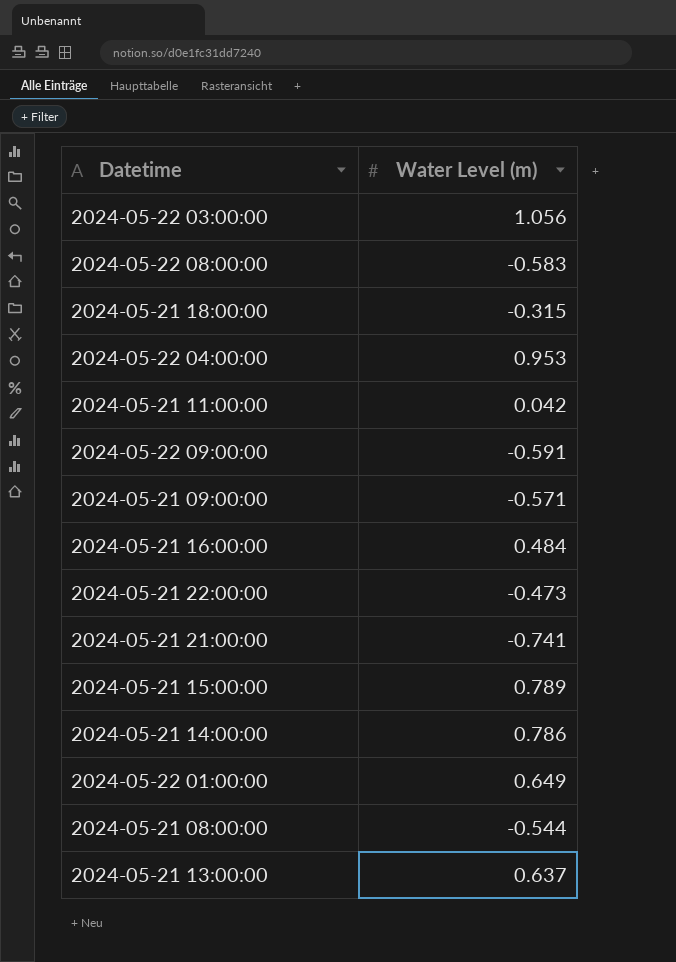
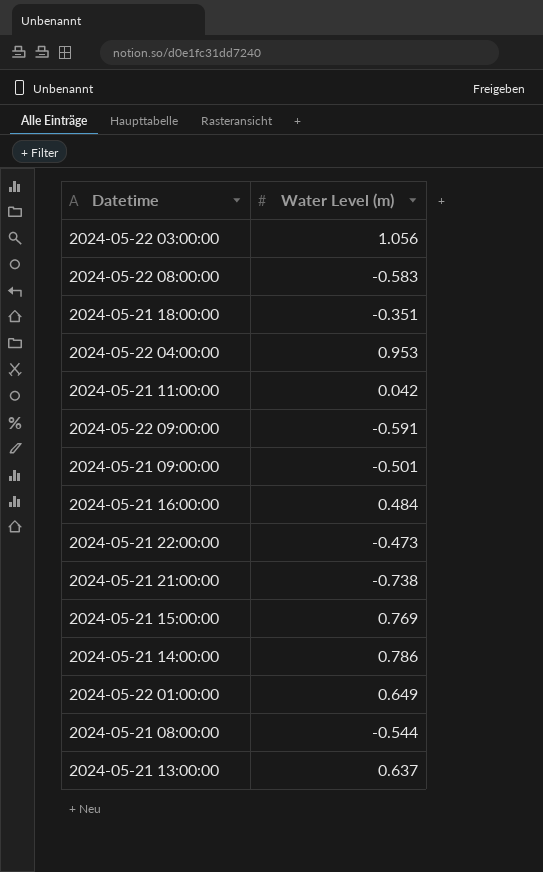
2024-05-21 18:00:00 | Water Level (m): -0.315 -> -0.351
2024-05-21 09:00:00 | Water Level (m): -0.571 -> -0.501
2024-05-21 21:00:00 | Water Level (m): -0.741 -> -0.738
2024-05-21 15:00:00 | Water Level (m): 0.789 -> 0.769

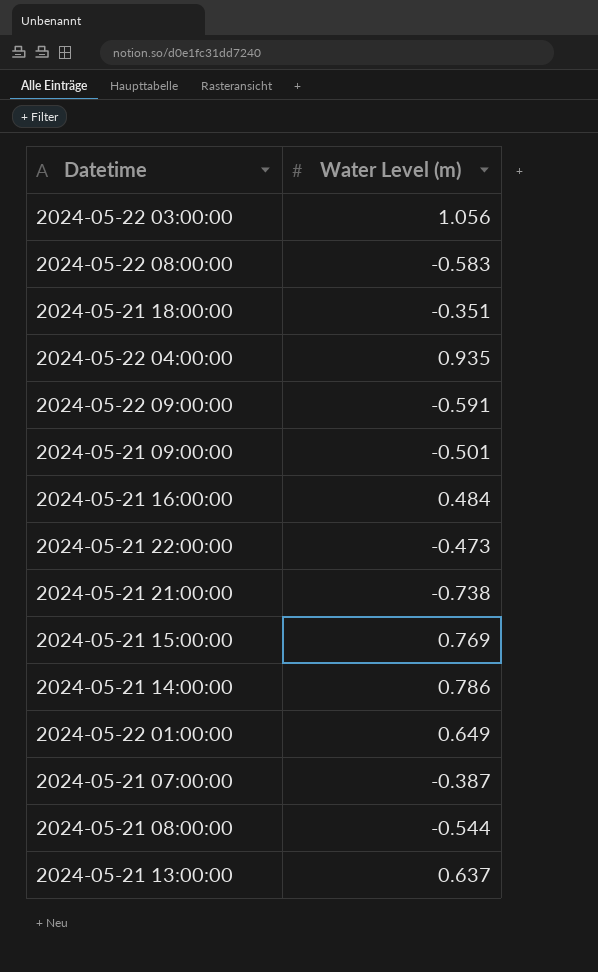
row 2024-05-21 11:00:00: 0.042 -> none
2024-05-22 04:00:00 | Water Level (m): 0.953 -> 0.935
row 2024-05-21 07:00:00: none -> -0.387

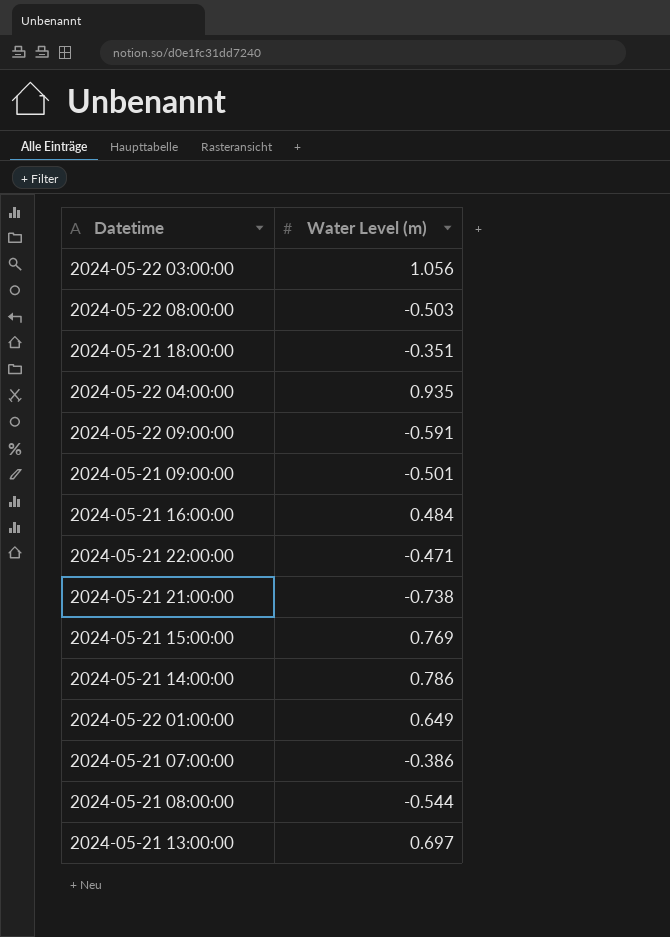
2024-05-22 08:00:00 | Water Level (m): -0.583 -> -0.503
2024-05-21 22:00:00 | Water Level (m): -0.473 -> -0.471
2024-05-21 07:00:00 | Water Level (m): -0.387 -> -0.386
2024-05-21 13:00:00 | Water Level (m): 0.637 -> 0.697

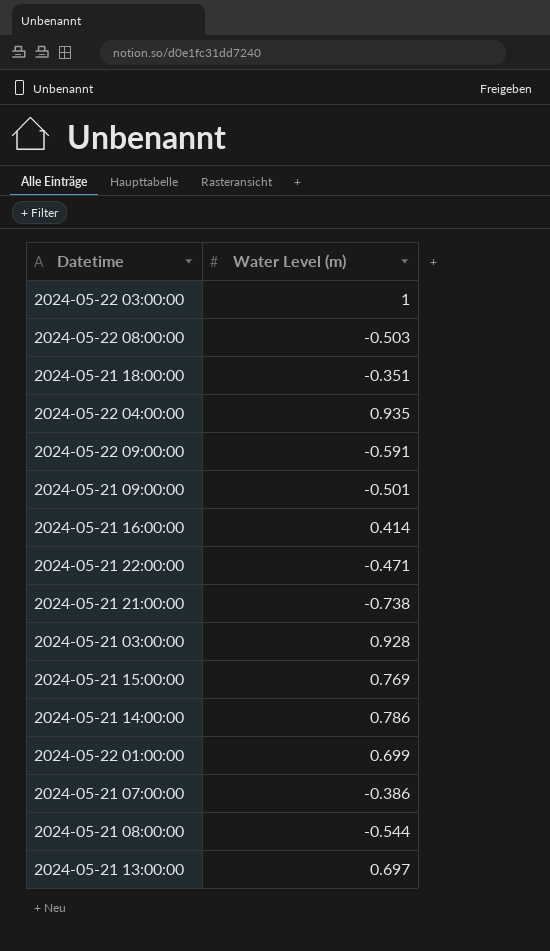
2024-05-22 03:00:00 | Water Level (m): 1.056 -> 1
2024-05-21 16:00:00 | Water Level (m): 0.484 -> 0.414
row 2024-05-21 03:00:00: none -> 0.928
2024-05-22 01:00:00 | Water Level (m): 0.649 -> 0.699

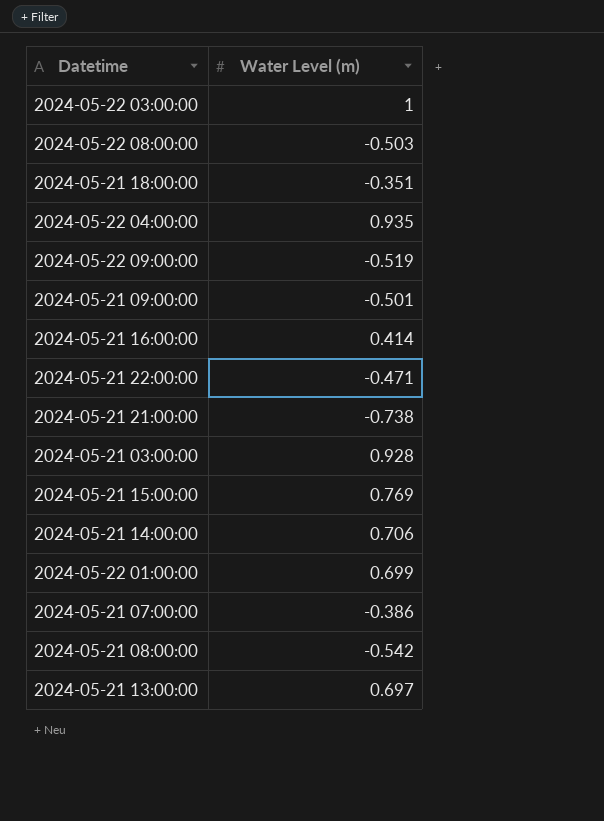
2024-05-22 09:00:00 | Water Level (m): -0.591 -> -0.519
2024-05-21 14:00:00 | Water Level (m): 0.786 -> 0.706
2024-05-21 08:00:00 | Water Level (m): -0.544 -> -0.542

